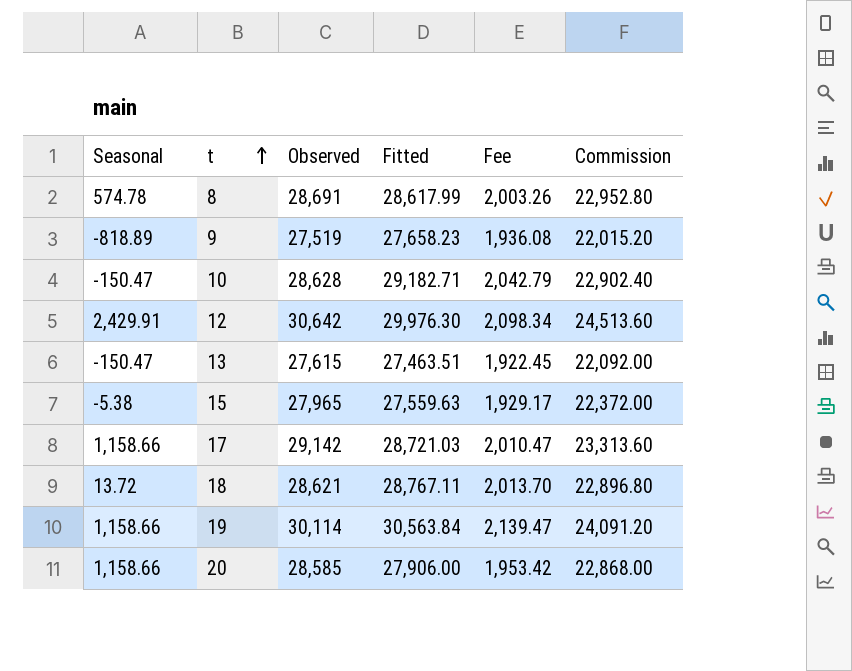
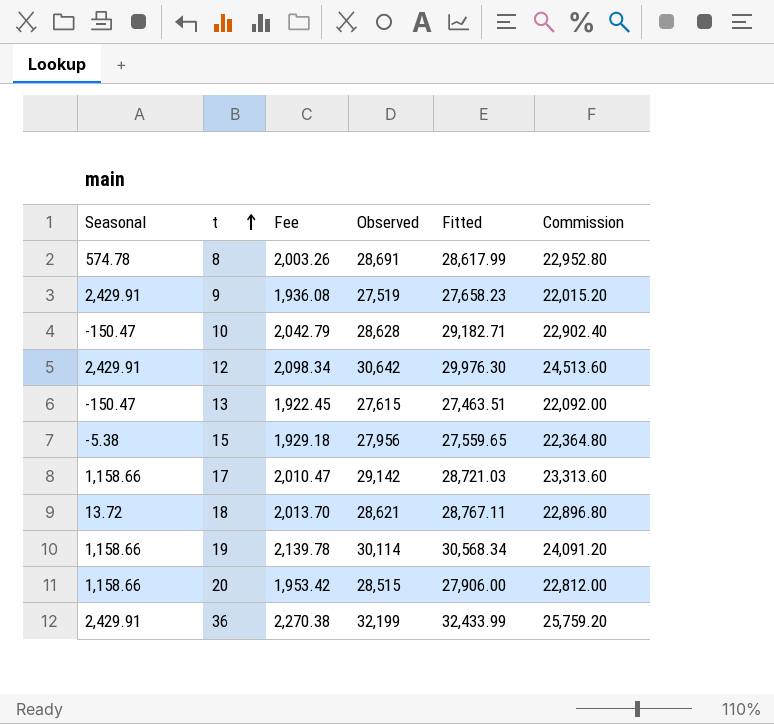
column Fee | position: 5 -> 3
9 | Seasonal: -818.89 -> 2,429.91
15 | Fee: 1,929.17 -> 1,929.18
15 | Observed: 27,965 -> 27,956
15 | Fitted: 27,559.63 -> 27,559.65
15 | Commission: 22,372.00 -> 22,364.80
19 | Fee: 2,139.47 -> 2,139.78
19 | Fitted: 30,563.84 -> 30,568.34
20 | Observed: 28,585 -> 28,515
20 | Commission: 22,868.00 -> 22,812.00
row 36: none -> 2,429.91 | 2,270.38 | 32,199 | 32,433.99 | 25,759.20

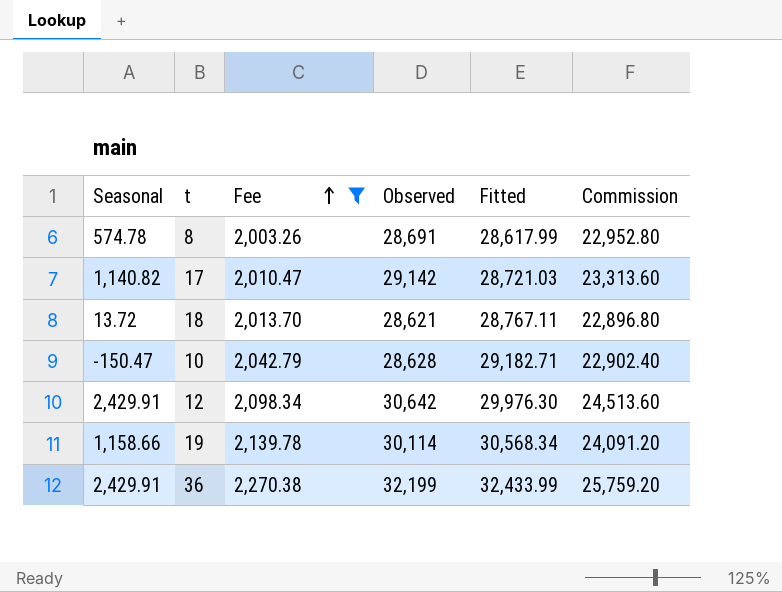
filter: none -> Fee >= 2,003.26
row order: t ascending -> Fee ascending
17 | Seasonal: 1,158.66 -> 1,140.82

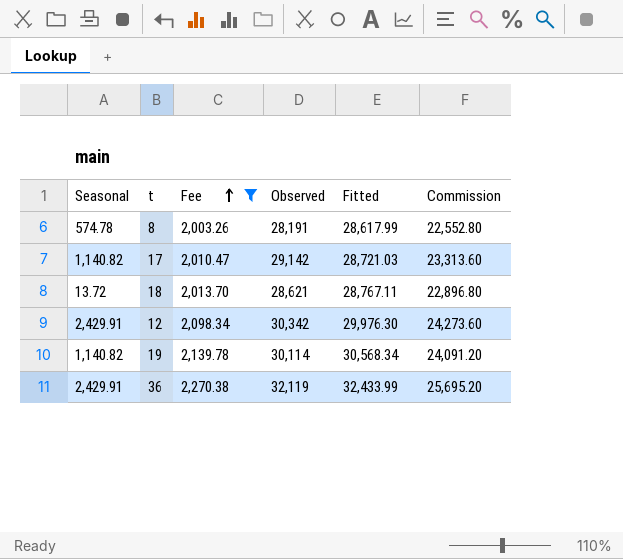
row 10: -150.47 | 2,042.79 | 28,628 | 29,182.71 | 22,902.40 -> none
8 | Observed: 28,691 -> 28,191
8 | Commission: 22,952.80 -> 22,552.80
12 | Observed: 30,642 -> 30,342
12 | Commission: 24,513.60 -> 24,273.60
19 | Seasonal: 1,158.66 -> 1,140.82
36 | Observed: 32,199 -> 32,119
36 | Commission: 25,759.20 -> 25,695.20

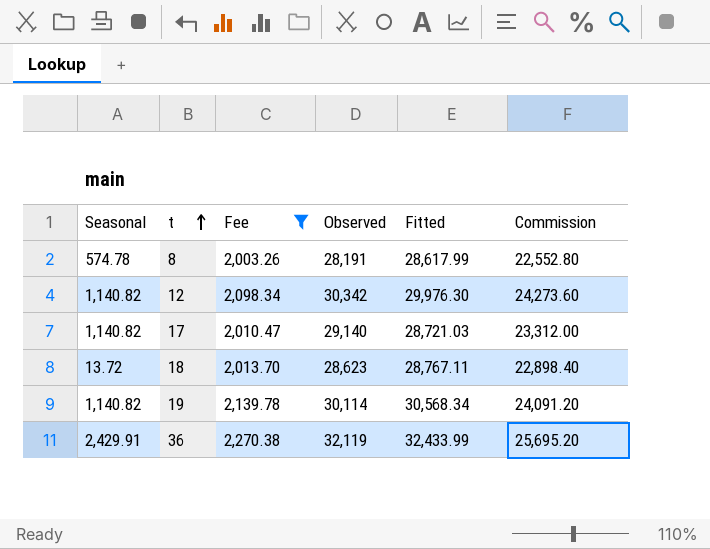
row order: Fee ascending -> t ascending
12 | Seasonal: 2,429.91 -> 1,140.82
17 | Observed: 29,142 -> 29,140
17 | Commission: 23,313.60 -> 23,312.00
18 | Observed: 28,621 -> 28,623
18 | Commission: 22,896.80 -> 22,898.40

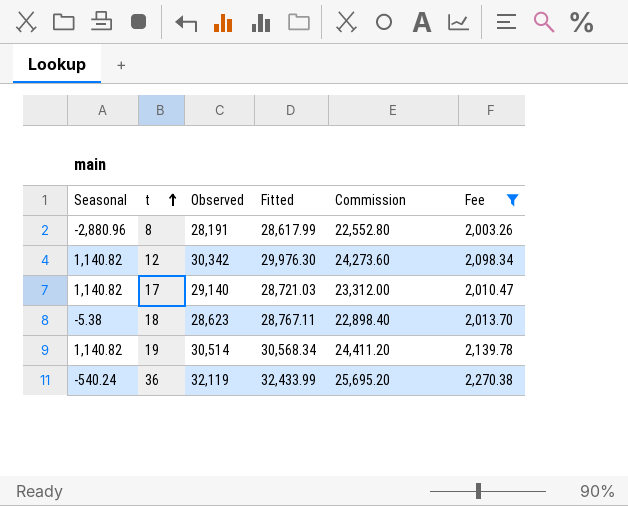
column Fee | position: 3 -> 6
8 | Seasonal: 574.78 -> -2,880.96
18 | Seasonal: 13.72 -> -5.38
19 | Observed: 30,114 -> 30,514
19 | Commission: 24,091.20 -> 24,411.20
36 | Seasonal: 2,429.91 -> -540.24

